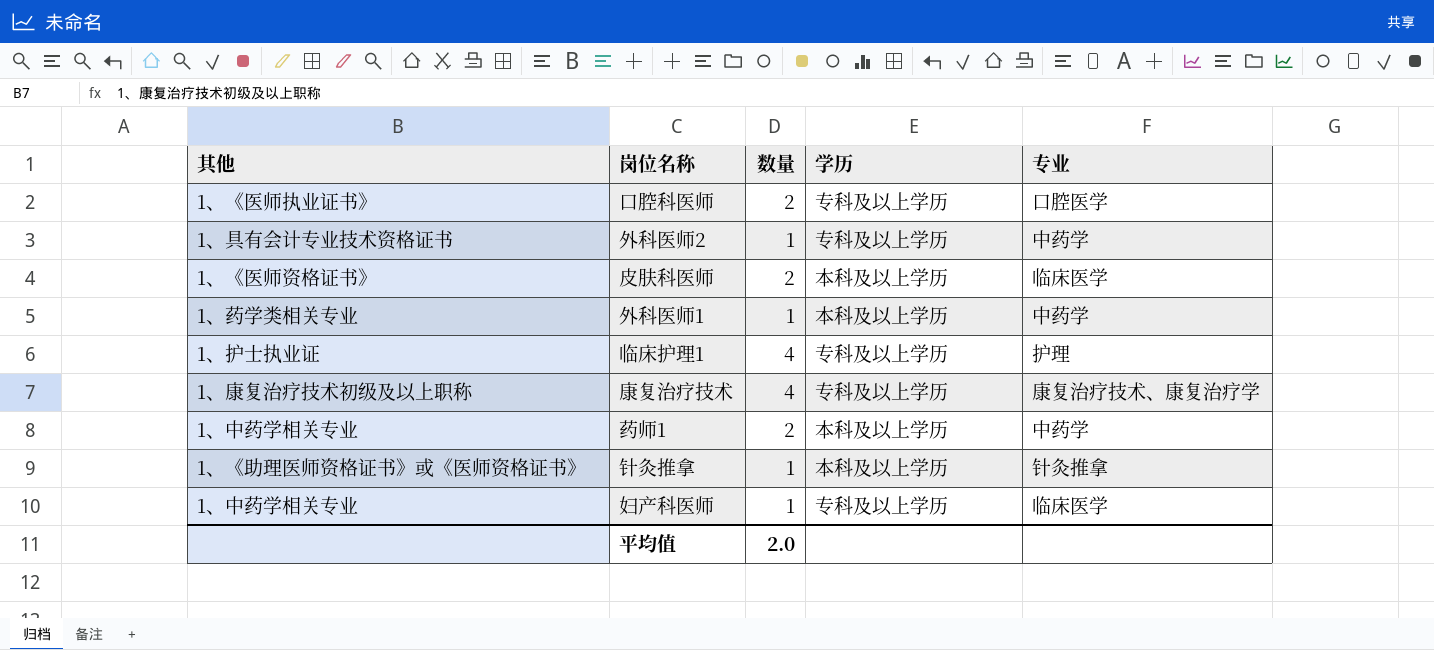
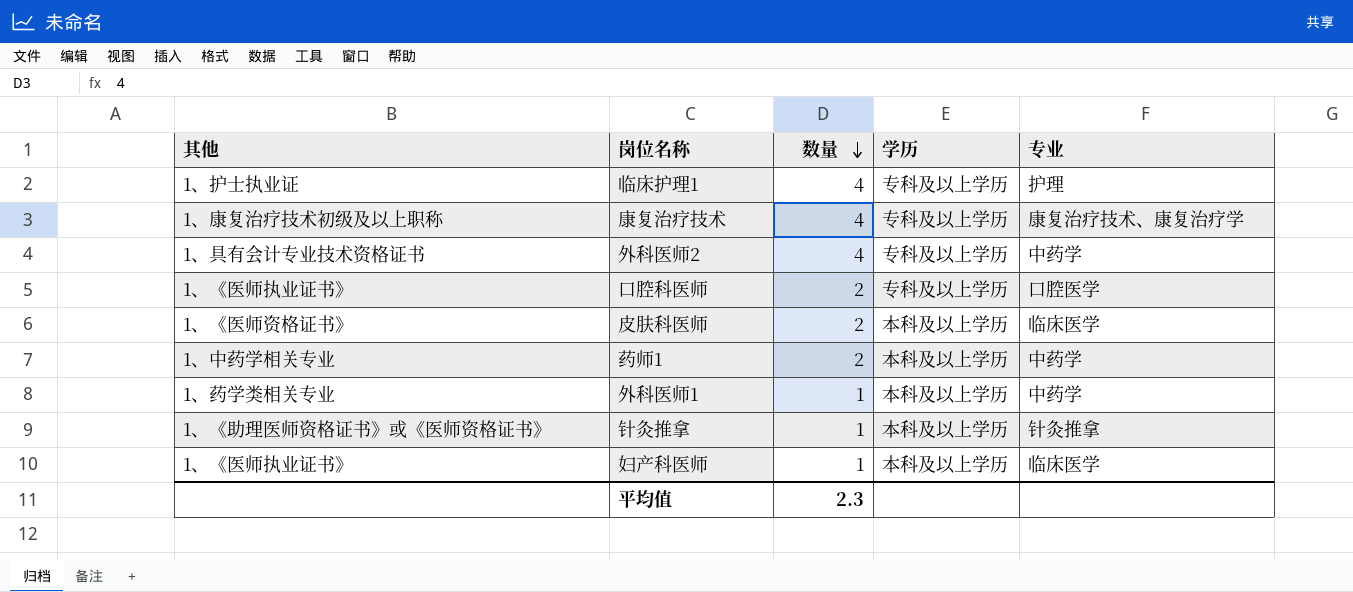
row order: none -> 数量 descending
外科医师2 | 数量: 1 -> 4
妇产科医师 | 其他: 1、中药学相关专业 -> 1、《医师执业证书》
妇产科医师 | 学历: 专科及以上学历 -> 本科及以上学历
平均值 | 数量: 2.0 -> 2.3

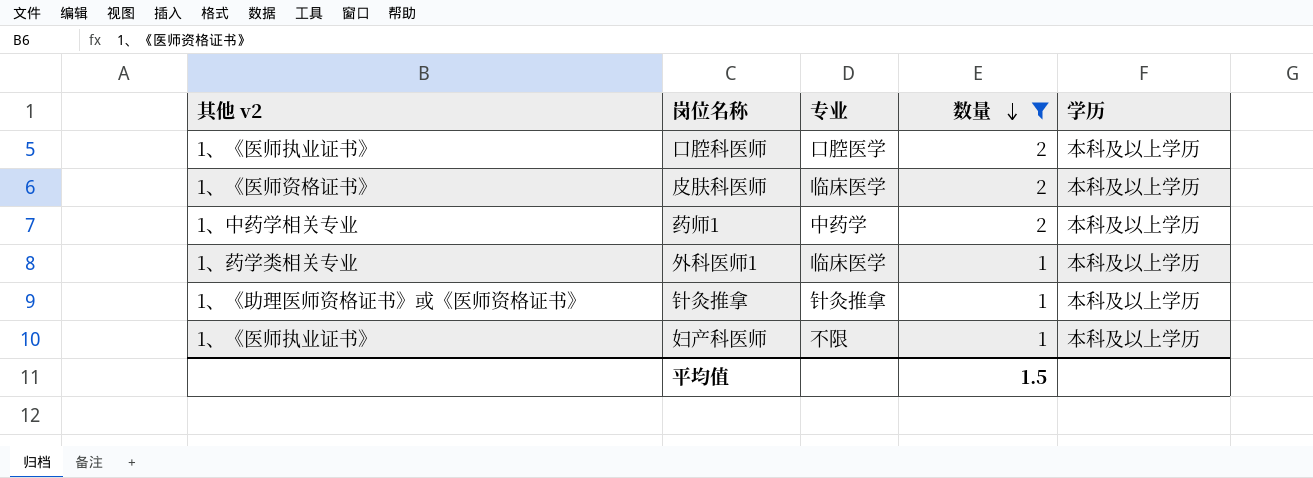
filter: none -> 数量 != 4
column name: 其他 -> 其他 v2
column 专业 | position: 5 -> 3
口腔科医师 | 学历: 专科及以上学历 -> 本科及以上学历
外科医师1 | 专业: 中药学 -> 临床医学
妇产科医师 | 专业: 临床医学 -> 不限
平均值 | 数量: 2.3 -> 1.5

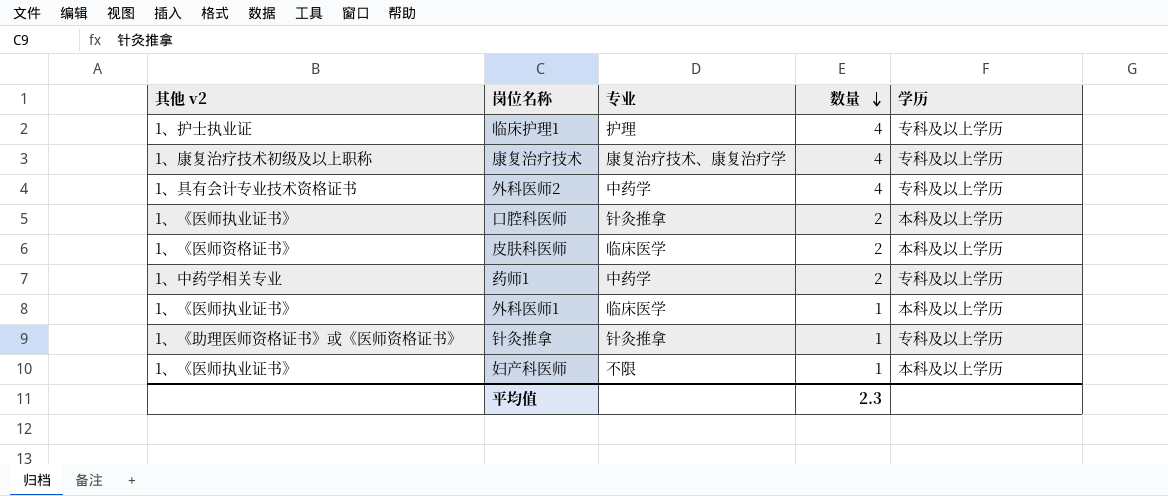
filter: 数量 != 4 -> none
口腔科医师 | 专业: 口腔医学 -> 针灸推拿
药师1 | 学历: 本科及以上学历 -> 专科及以上学历
外科医师1 | 其他 v2: 1、药学类相关专业 -> 1、《医师执业证书》
针灸推拿 | 学历: 本科及以上学历 -> 专科及以上学历
平均值 | 数量: 1.5 -> 2.3

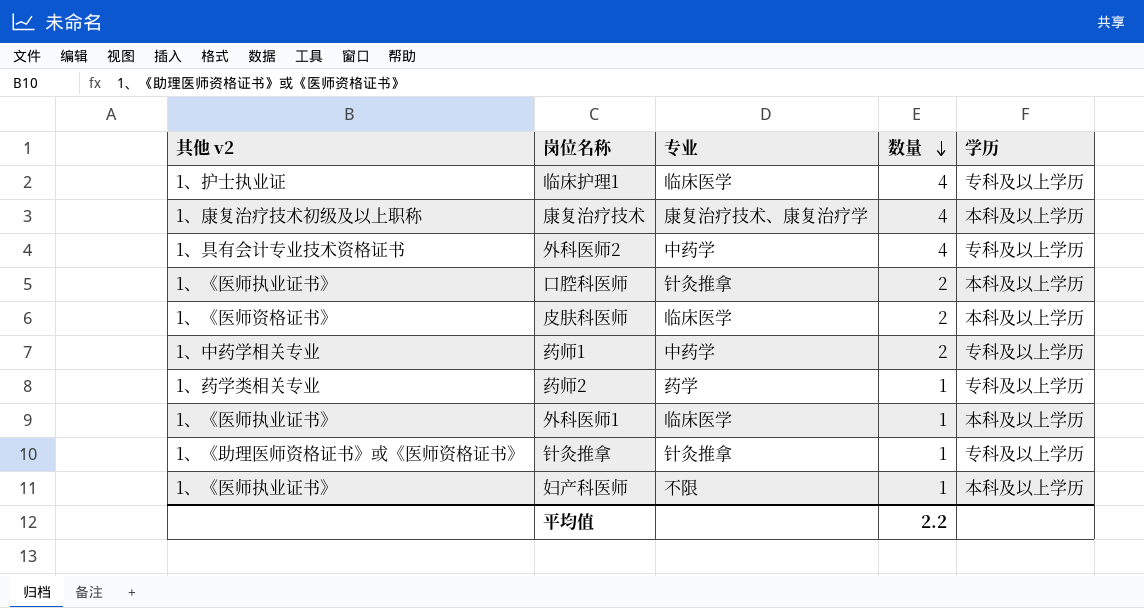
临床护理1 | 专业: 护理 -> 临床医学
康复治疗技术 | 学历: 专科及以上学历 -> 本科及以上学历
row 药师2: none -> 1、药学类相关专业 | 药学 | 1 | 专科及以上学历
平均值 | 数量: 2.3 -> 2.2

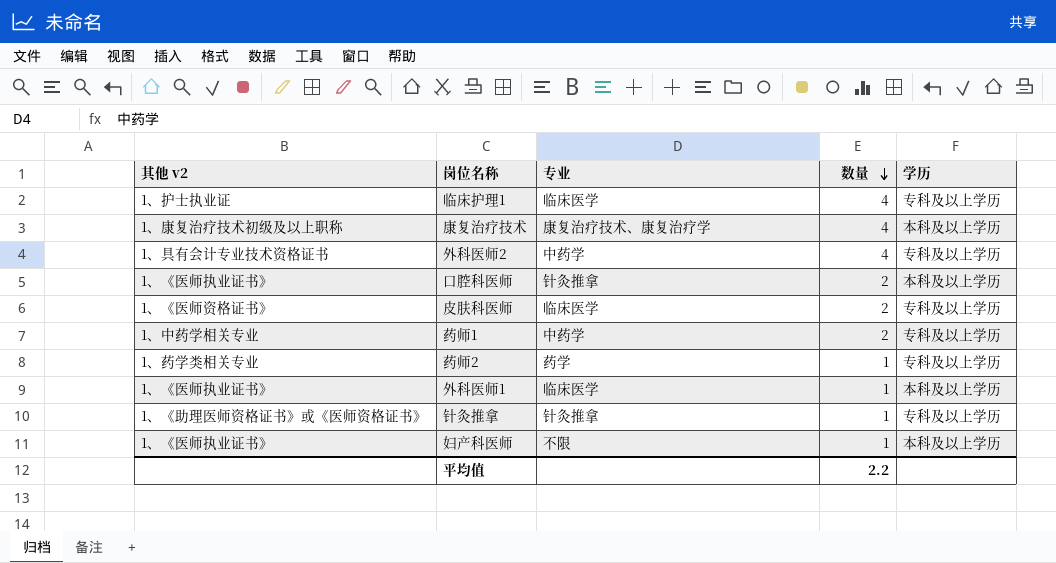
皮肤科医师 | 学历: 本科及以上学历 -> 专科及以上学历

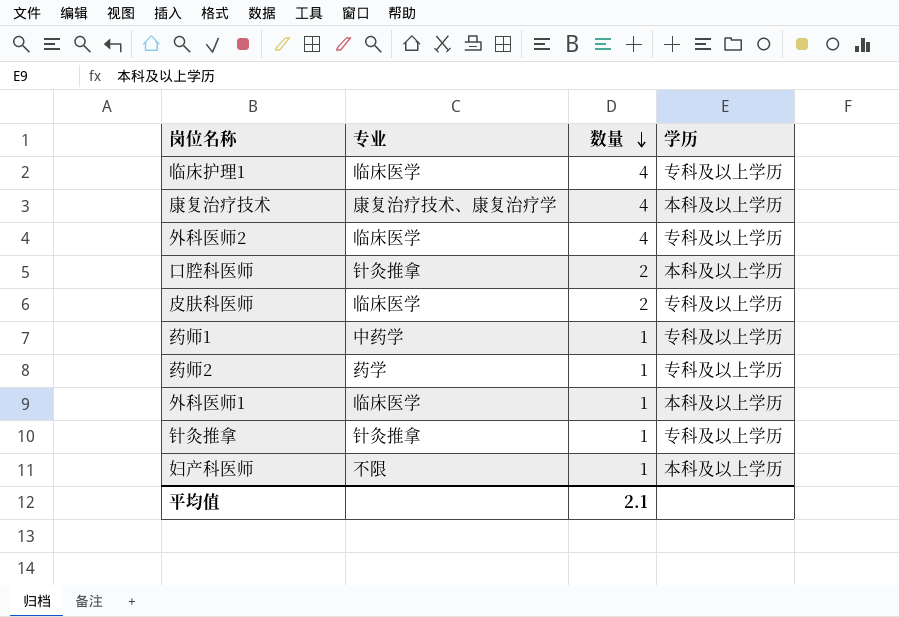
column 其他 v2 | position: 1 -> none
外科医师2 | 专业: 中药学 -> 临床医学
药师1 | 数量: 2 -> 1
平均值 | 数量: 2.2 -> 2.1

